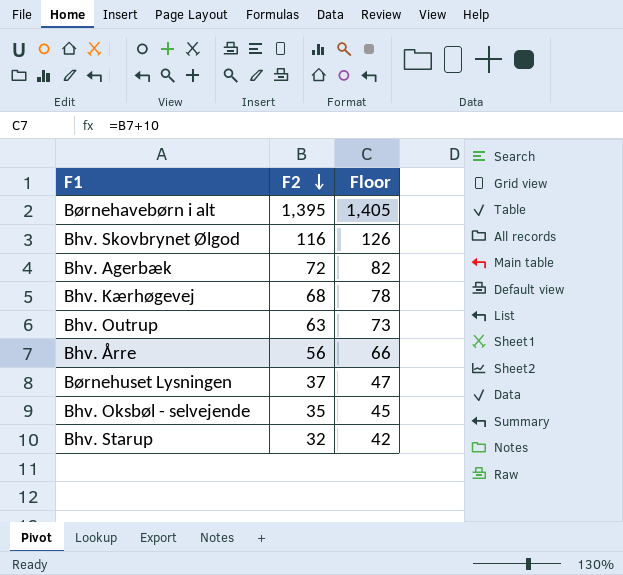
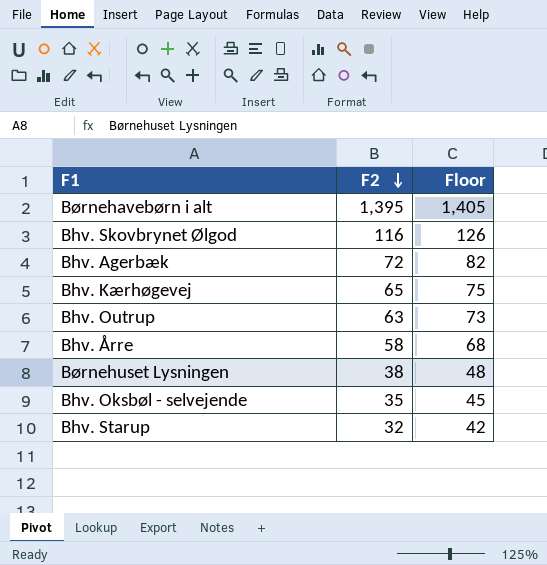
Bhv. Kærhøgevej | F2: 68 -> 65
Bhv. Kærhøgevej | Floor: 78 -> 75
Bhv. Årre | F2: 56 -> 58
Bhv. Årre | Floor: 66 -> 68
Børnehuset Lysningen | F2: 37 -> 38
Børnehuset Lysningen | Floor: 47 -> 48

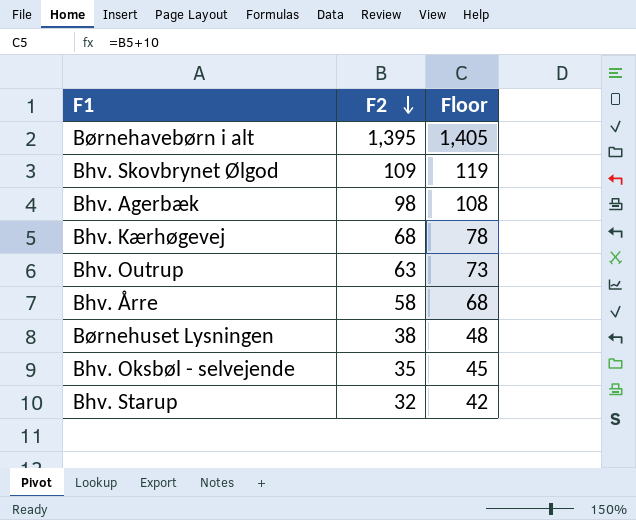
Bhv. Skovbrynet Ølgod | F2: 116 -> 109
Bhv. Skovbrynet Ølgod | Floor: 126 -> 119
Bhv. Agerbæk | F2: 72 -> 98
Bhv. Agerbæk | Floor: 82 -> 108
Bhv. Kærhøgevej | F2: 65 -> 68
Bhv. Kærhøgevej | Floor: 75 -> 78

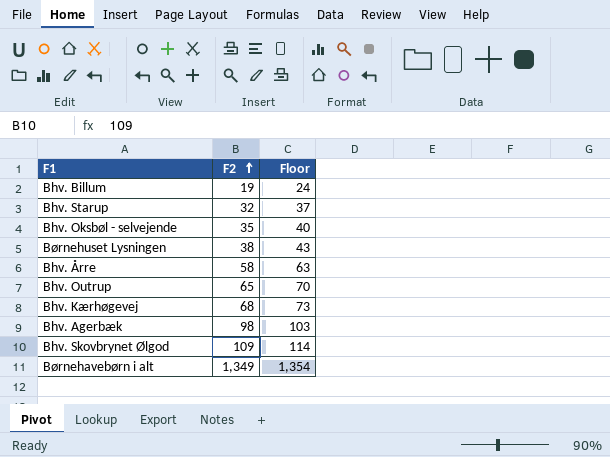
row order: F2 descending -> F2 ascending
column Floor | formula: [F2] + 10 -> [F2] + 5
row Bhv. Billum: none -> 19 | 24
Bhv. Outrup | F2: 63 -> 65
Børnehavebørn i alt | F2: 1,395 -> 1,349

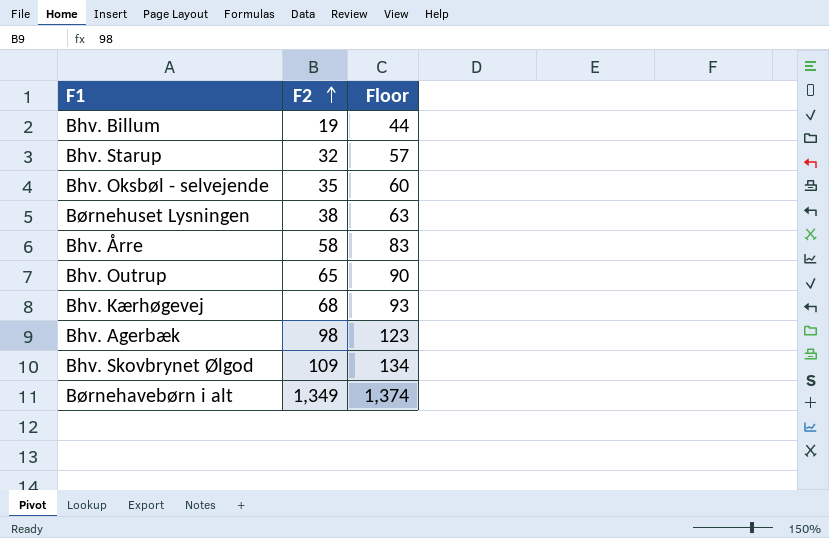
column Floor | formula: [F2] + 5 -> [F2] + 25

